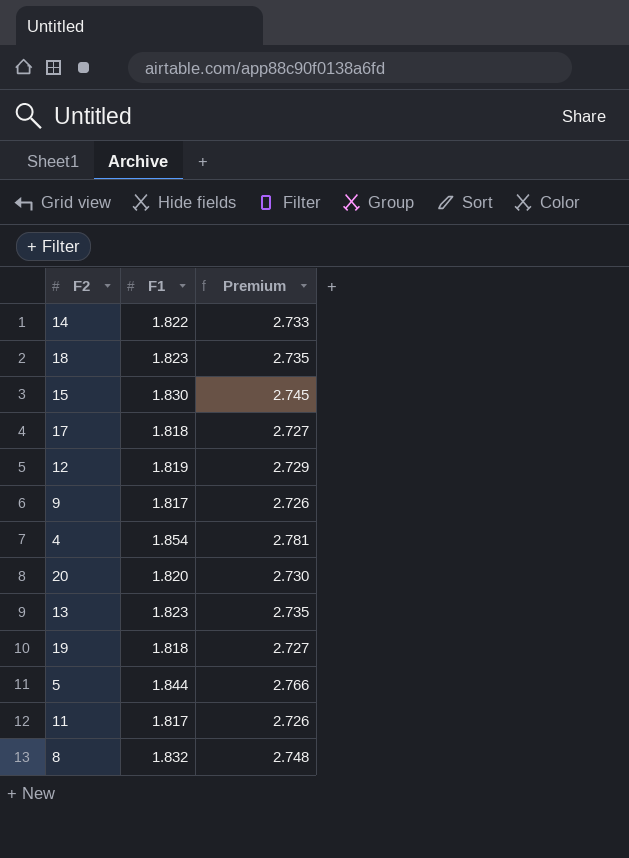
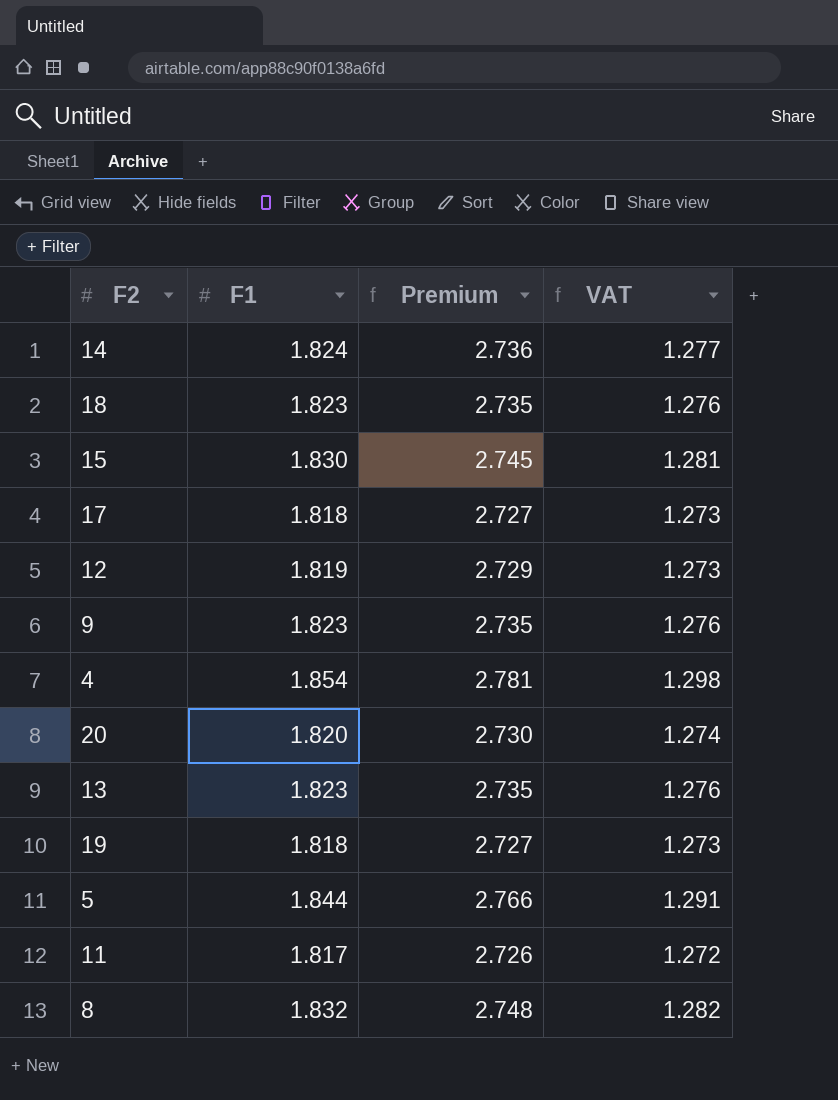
column VAT | formula: none -> [F1] * 0.7
14 | F1: 1.822 -> 1.824
14 | Premium: 2.733 -> 2.736
9 | F1: 1.817 -> 1.823
9 | Premium: 2.726 -> 2.735

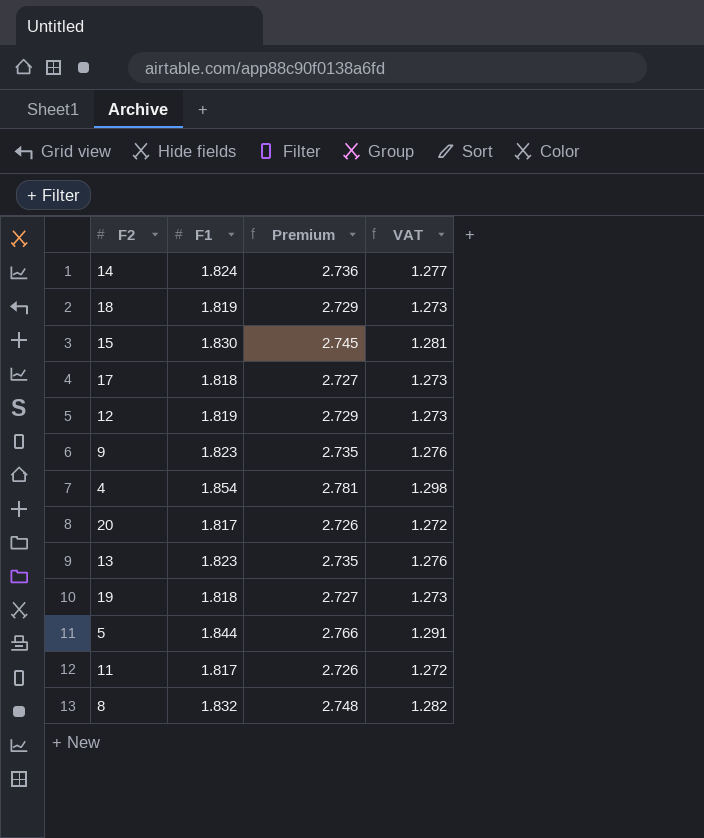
18 | F1: 1.823 -> 1.819
18 | Premium: 2.735 -> 2.729
18 | VAT: 1.276 -> 1.273
20 | F1: 1.820 -> 1.817
20 | Premium: 2.730 -> 2.726
20 | VAT: 1.274 -> 1.272

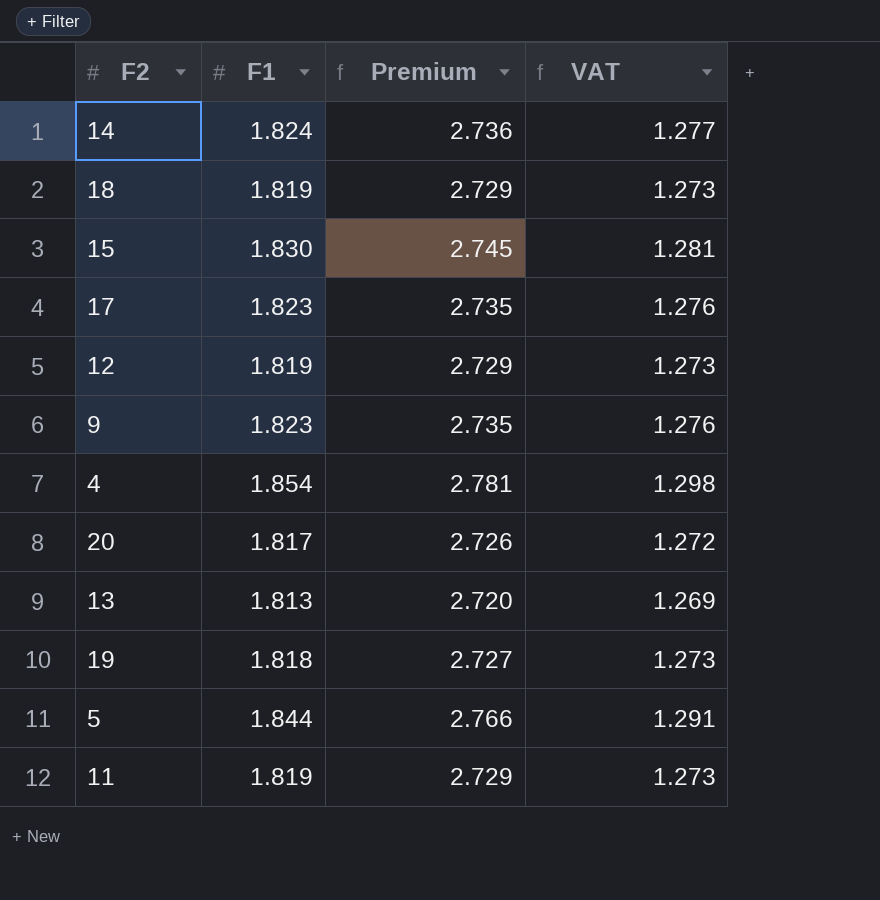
row 8: 1.832 | 2.748 | 1.282 -> none
17 | F1: 1.818 -> 1.823
17 | Premium: 2.727 -> 2.735
17 | VAT: 1.273 -> 1.276
13 | F1: 1.823 -> 1.813
13 | Premium: 2.735 -> 2.720
13 | VAT: 1.276 -> 1.269
11 | F1: 1.817 -> 1.819
11 | Premium: 2.726 -> 2.729
11 | VAT: 1.272 -> 1.273

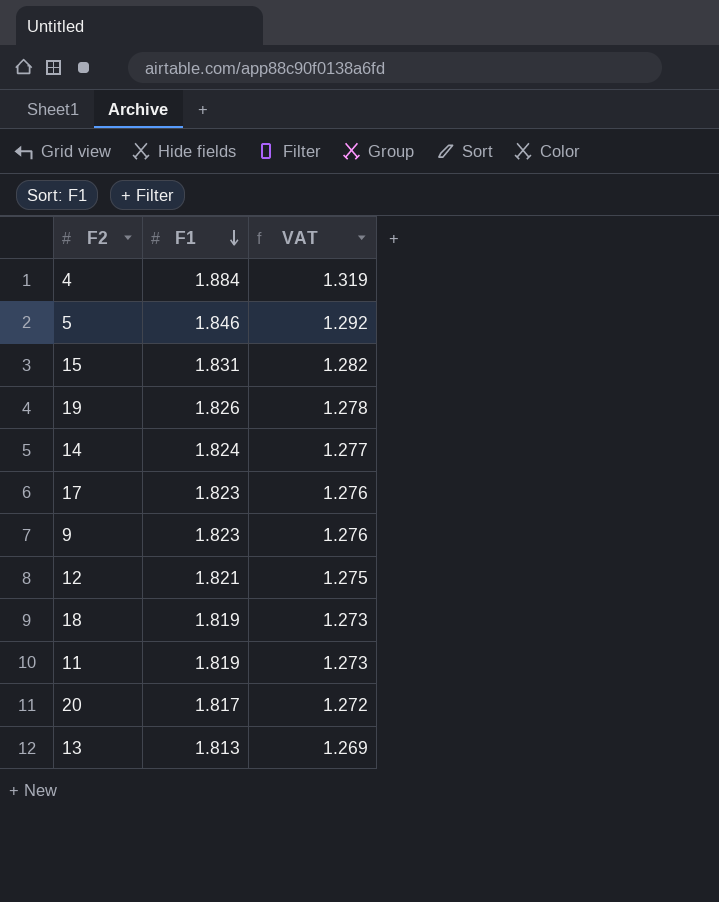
row order: none -> F1 descending
column Premium | formula: [F1] * 1.5 -> none
4 | F1: 1.854 -> 1.884
4 | VAT: 1.298 -> 1.319
5 | F1: 1.844 -> 1.846
5 | VAT: 1.291 -> 1.292
15 | F1: 1.830 -> 1.831
15 | VAT: 1.281 -> 1.282
19 | F1: 1.818 -> 1.826
19 | VAT: 1.273 -> 1.278
12 | F1: 1.819 -> 1.821
12 | VAT: 1.273 -> 1.275

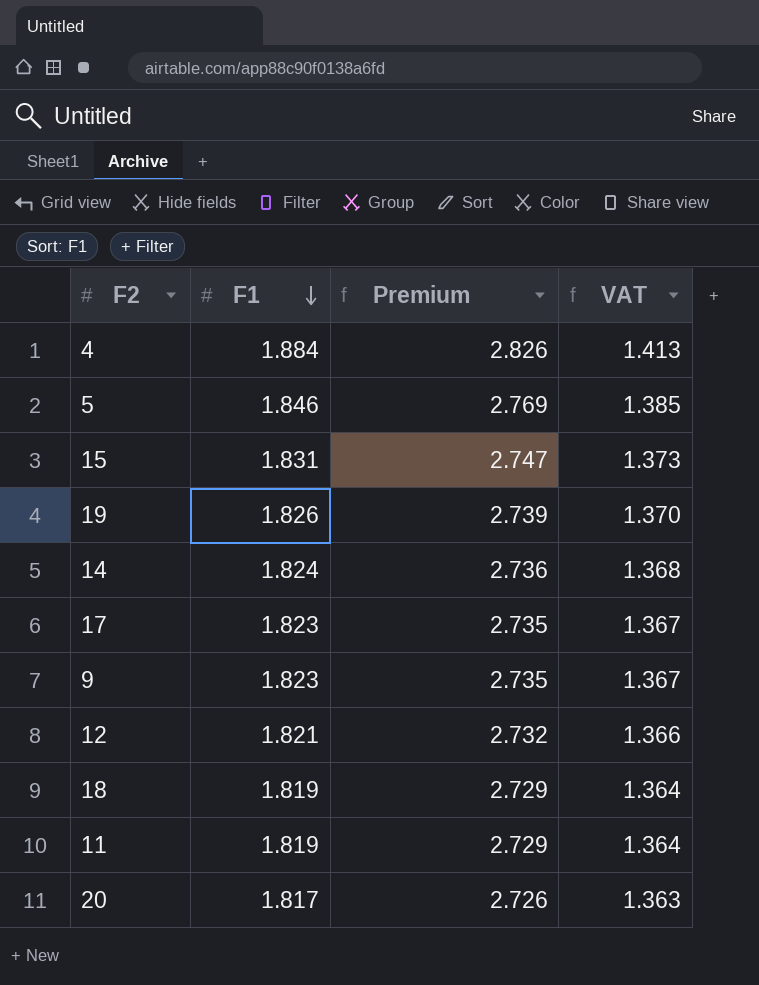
column Premium | formula: none -> [F1] * 1.5
column VAT | formula: [F1] * 0.7 -> [F1] * 0.75
row 13: 1.813 | 1.269 -> none

